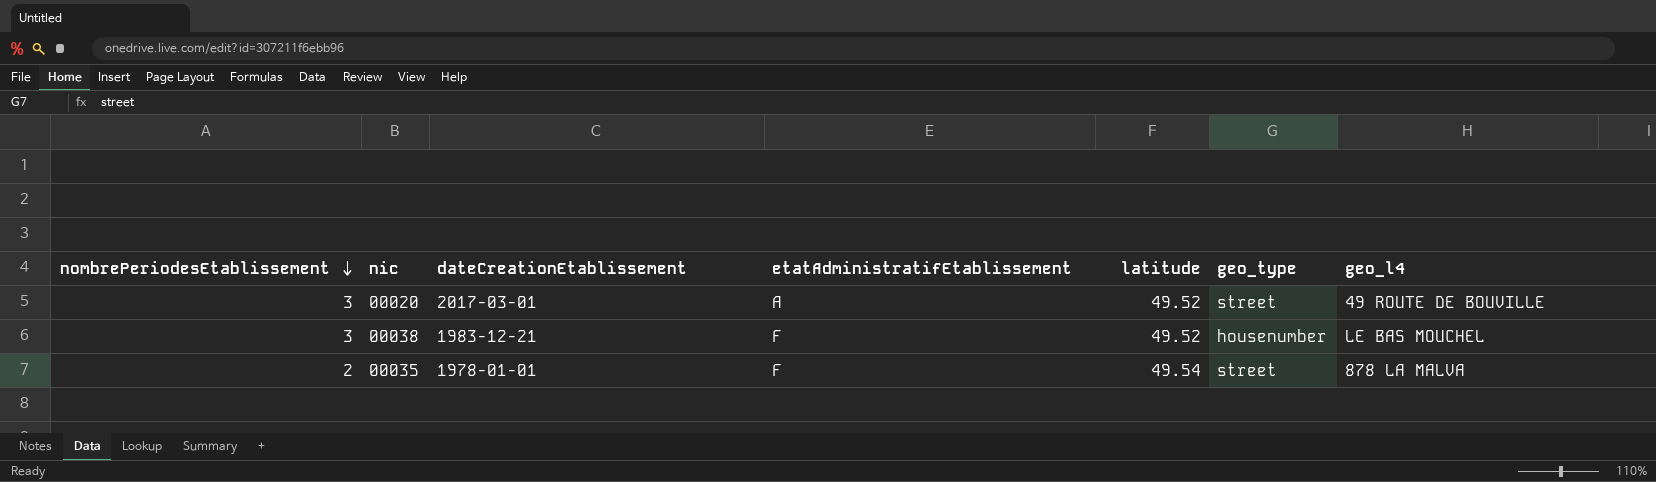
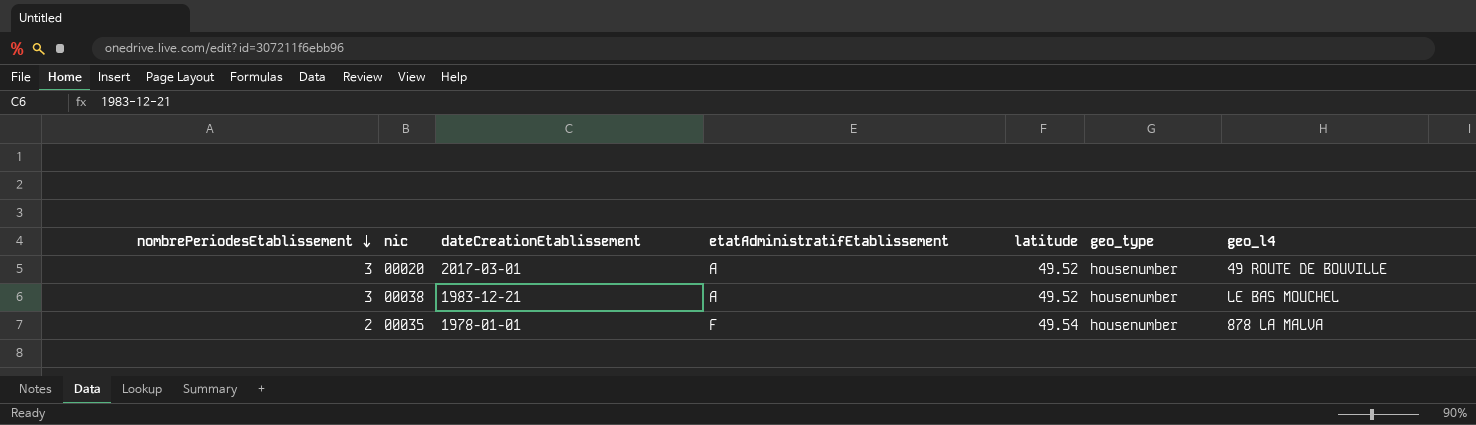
00020 | geo_type: street -> housenumber
00038 | etatAdministratifEtablissement: F -> A
00035 | geo_type: street -> housenumber

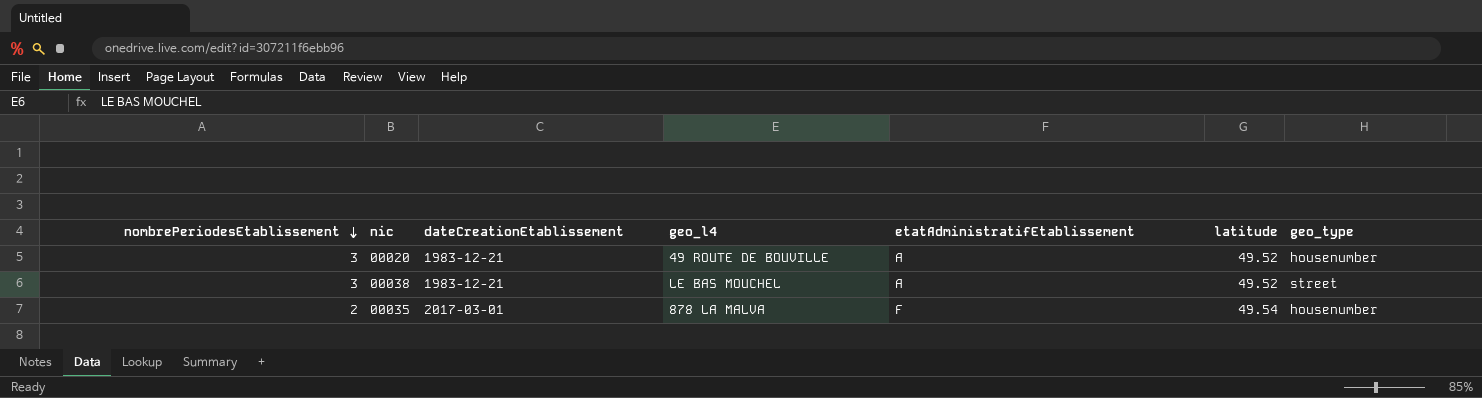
column geo_l4 | position: 7 -> 4
00020 | dateCreationEtablissement: 2017-03-01 -> 1983-12-21
00038 | geo_type: housenumber -> street
00035 | dateCreationEtablissement: 1978-01-01 -> 2017-03-01

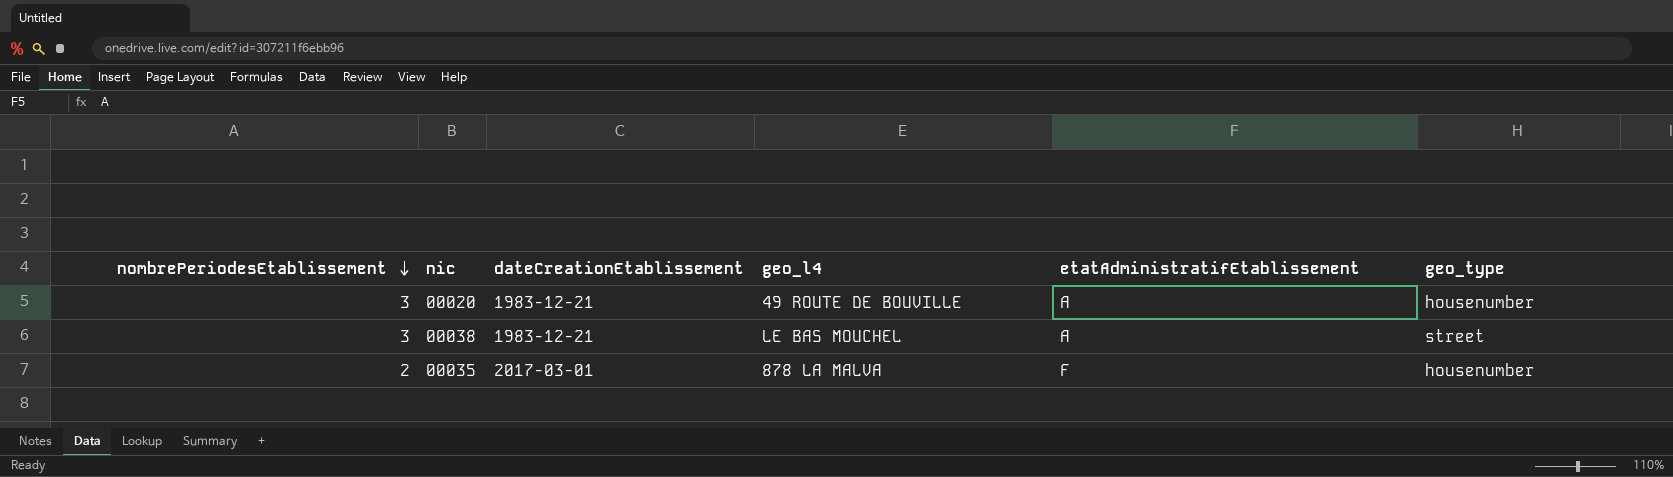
column latitude | position: 6 -> none

